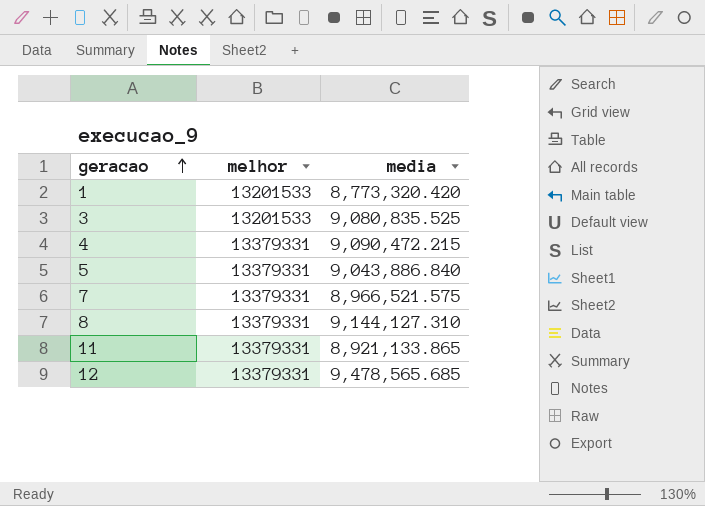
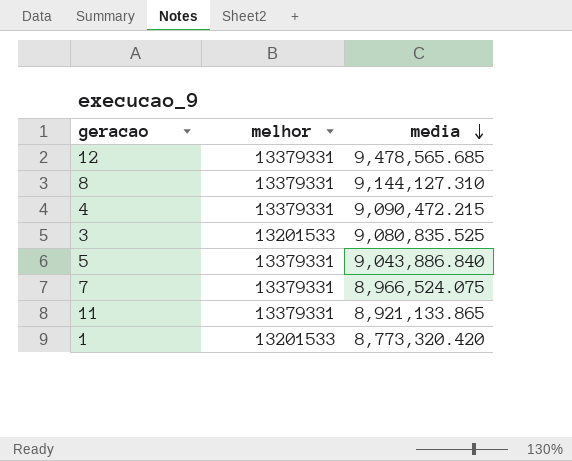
row order: geracao ascending -> media descending
7 | media: 8,966,521.575 -> 8,966,524.075

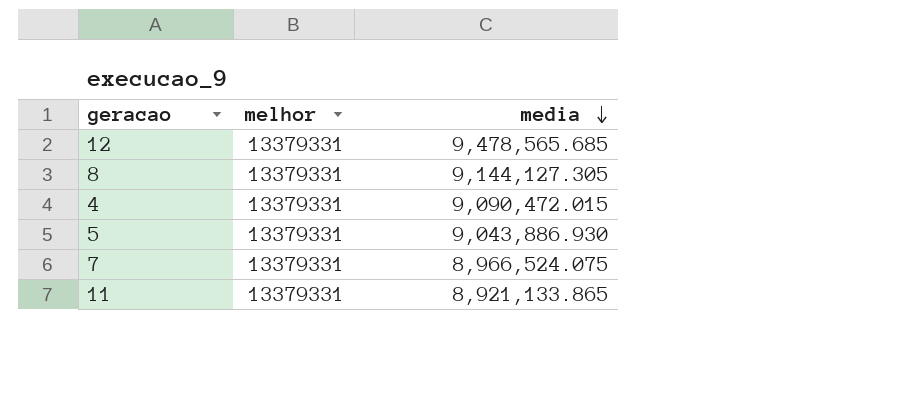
row 3: 13201533 | 9,080,835.525 -> none
row 1: 13201533 | 8,773,320.420 -> none
8 | media: 9,144,127.310 -> 9,144,127.305
4 | media: 9,090,472.215 -> 9,090,472.015
5 | media: 9,043,886.840 -> 9,043,886.930

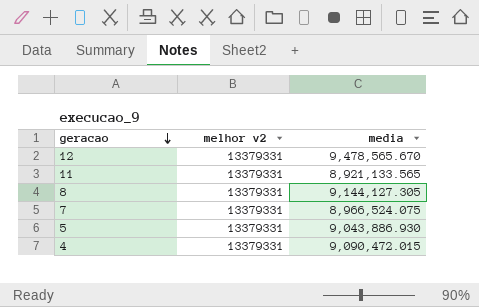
row order: media descending -> geracao descending
column name: melhor -> melhor v2
12 | media: 9,478,565.685 -> 9,478,565.670
11 | media: 8,921,133.865 -> 8,921,133.565

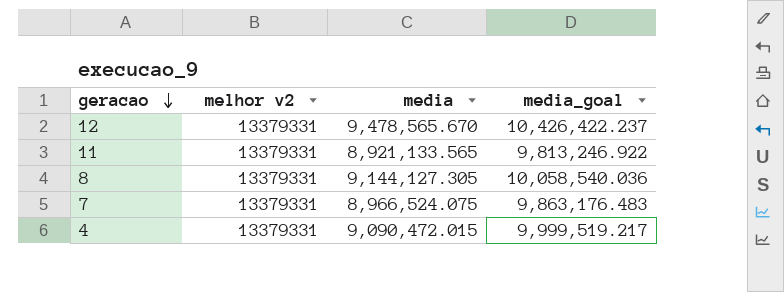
column media_goal | formula: none -> [media] * 1.1
row 5: 13379331 | 9,043,886.930 -> none

